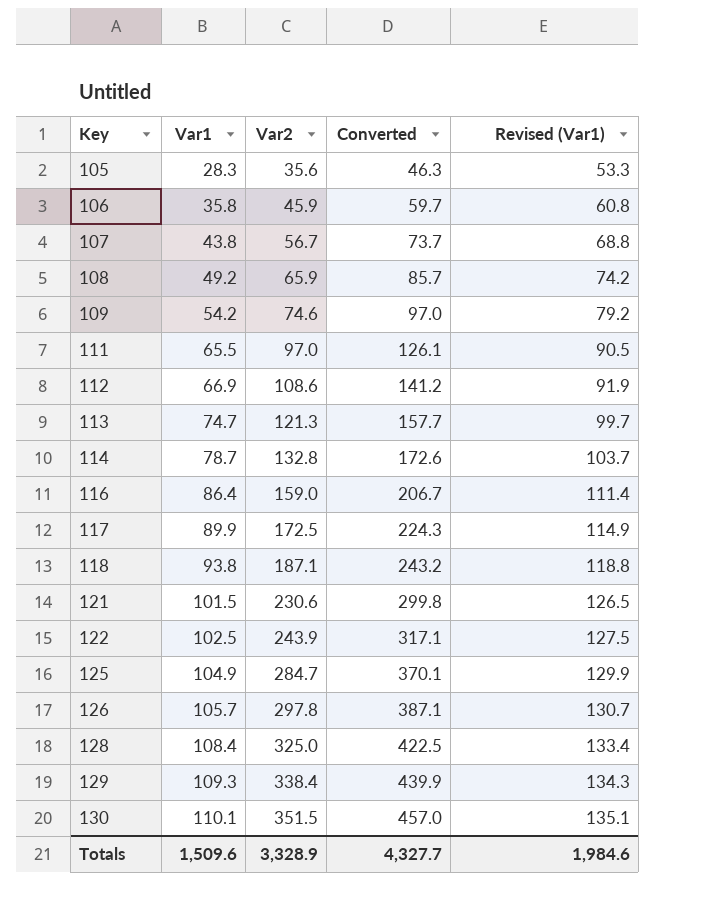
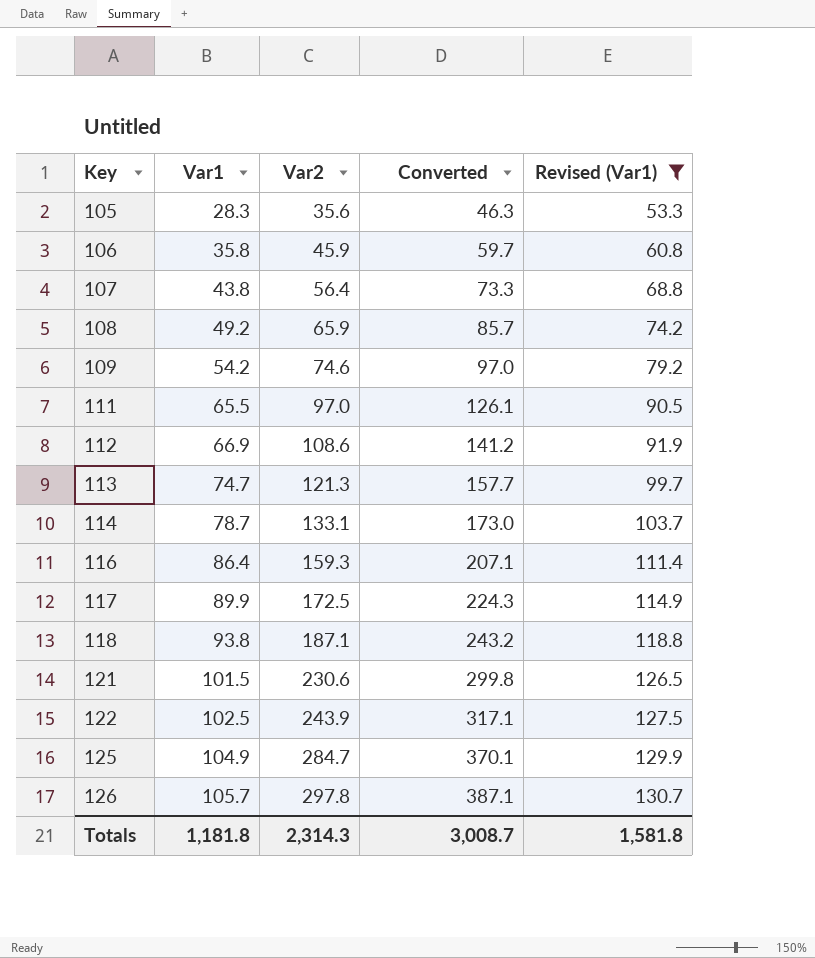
filter: none -> Revised (Var1) <= 130.7
107 | Var2: 56.7 -> 56.4
107 | Converted: 73.7 -> 73.3
114 | Var2: 132.8 -> 133.1
114 | Converted: 172.6 -> 173.0
116 | Var2: 159.0 -> 159.3
116 | Converted: 206.7 -> 207.1
Totals | Var1: 1,509.6 -> 1,181.8
Totals | Var2: 3,328.9 -> 2,314.3
Totals | Converted: 4,327.7 -> 3,008.7
Totals | Revised (Var1): 1,984.6 -> 1,581.8

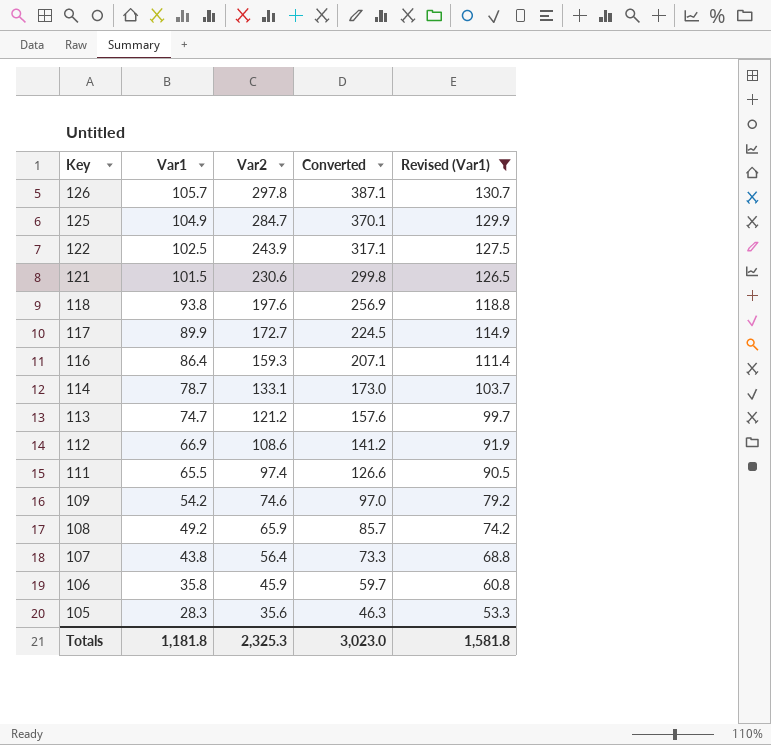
row order: Key ascending -> Key descending
118 | Var2: 187.1 -> 197.6
118 | Converted: 243.2 -> 256.9
117 | Var2: 172.5 -> 172.7
117 | Converted: 224.3 -> 224.5
113 | Var2: 121.3 -> 121.2
113 | Converted: 157.7 -> 157.6
111 | Var2: 97.0 -> 97.4
111 | Converted: 126.1 -> 126.6
Totals | Var2: 2,314.3 -> 2,325.3
Totals | Converted: 3,008.7 -> 3,023.0

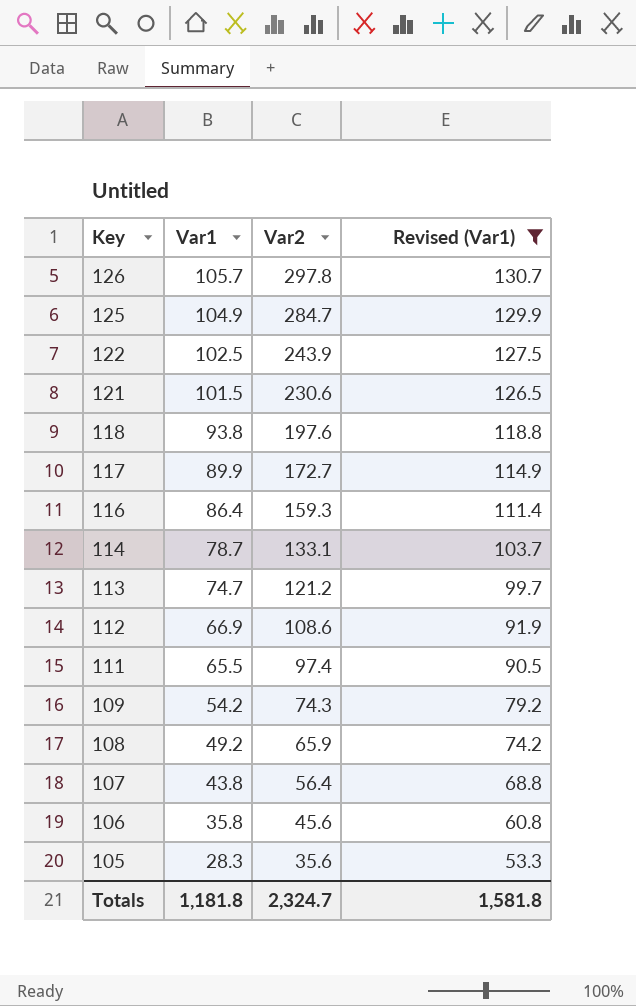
column Converted | formula: [Var2] * 1.3 -> none
109 | Var2: 74.6 -> 74.3
106 | Var2: 45.9 -> 45.6
Totals | Var2: 2,325.3 -> 2,324.7

